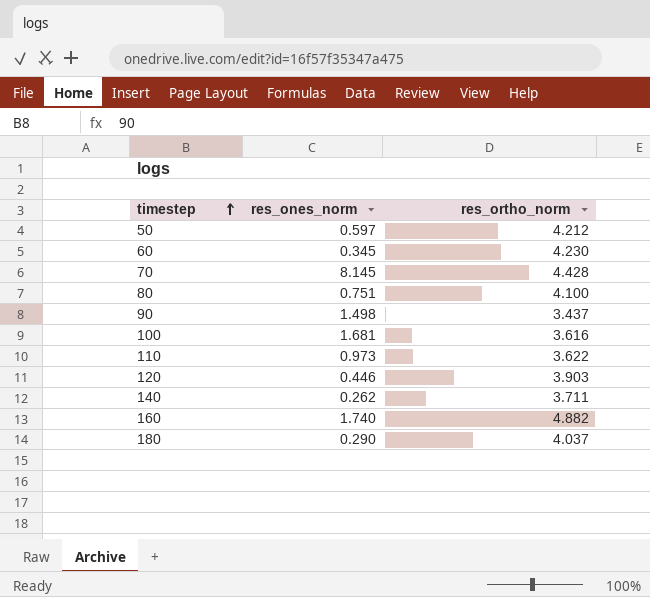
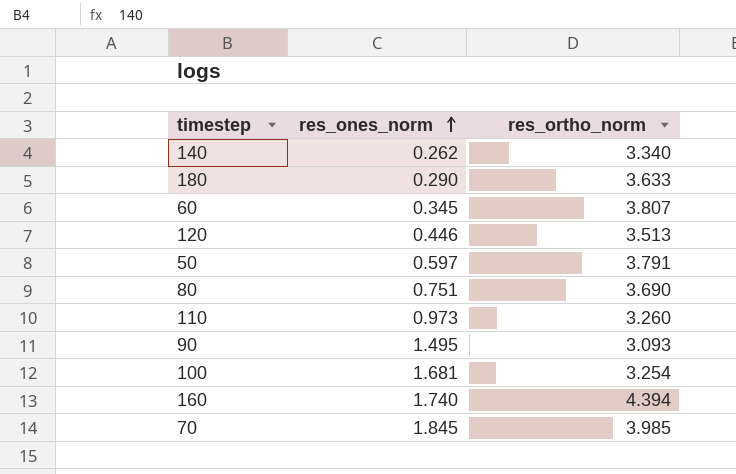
row order: timestep ascending -> res_ones_norm ascending
140 | res_ortho_norm: 3.711 -> 3.340
180 | res_ortho_norm: 4.037 -> 3.633
60 | res_ortho_norm: 4.230 -> 3.807
120 | res_ortho_norm: 3.903 -> 3.513
50 | res_ortho_norm: 4.212 -> 3.791
80 | res_ortho_norm: 4.100 -> 3.690
110 | res_ortho_norm: 3.622 -> 3.260
90 | res_ones_norm: 1.498 -> 1.495
90 | res_ortho_norm: 3.437 -> 3.093
100 | res_ortho_norm: 3.616 -> 3.254
160 | res_ortho_norm: 4.882 -> 4.394
70 | res_ones_norm: 8.145 -> 1.845
70 | res_ortho_norm: 4.428 -> 3.985

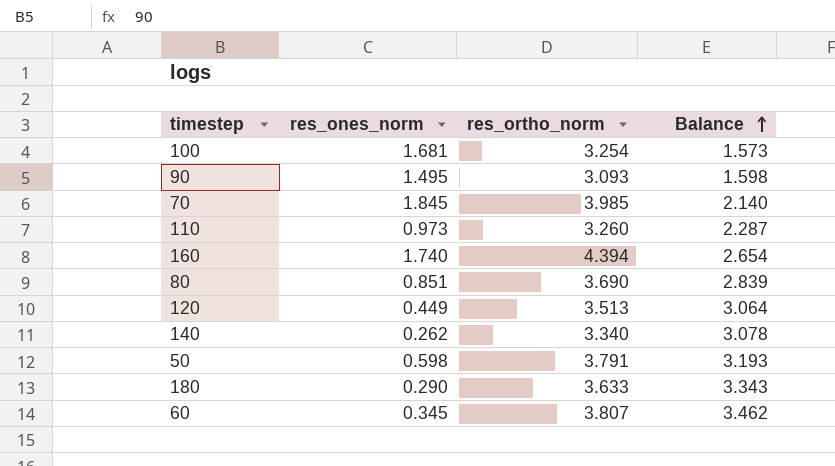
row order: res_ones_norm ascending -> Balance ascending
column Balance | formula: none -> [res_ortho_norm] - [res_ones_norm]
80 | res_ones_norm: 0.751 -> 0.851
120 | res_ones_norm: 0.446 -> 0.449
50 | res_ones_norm: 0.597 -> 0.598

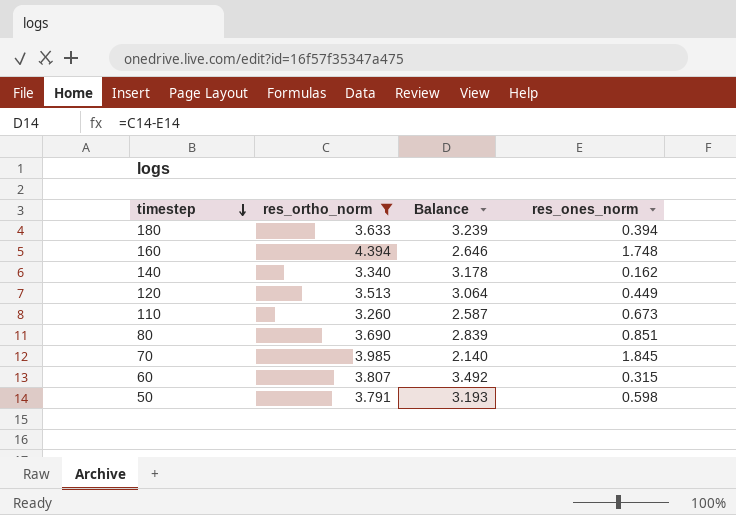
filter: none -> res_ortho_norm >= 3.260
row order: Balance ascending -> timestep descending
column res_ones_norm | position: 2 -> 4
180 | Balance: 3.343 -> 3.239
180 | res_ones_norm: 0.290 -> 0.394
160 | Balance: 2.654 -> 2.646
160 | res_ones_norm: 1.740 -> 1.748
140 | Balance: 3.078 -> 3.178
140 | res_ones_norm: 0.262 -> 0.162
110 | Balance: 2.287 -> 2.587
110 | res_ones_norm: 0.973 -> 0.673
60 | Balance: 3.462 -> 3.492
60 | res_ones_norm: 0.345 -> 0.315

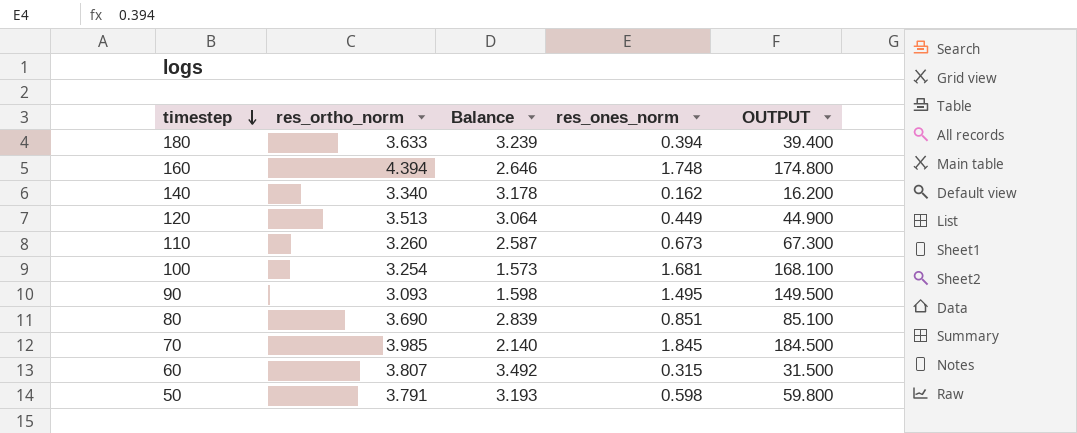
filter: res_ortho_norm >= 3.260 -> none
column OUTPUT | formula: none -> [res_ones_norm] * 100

